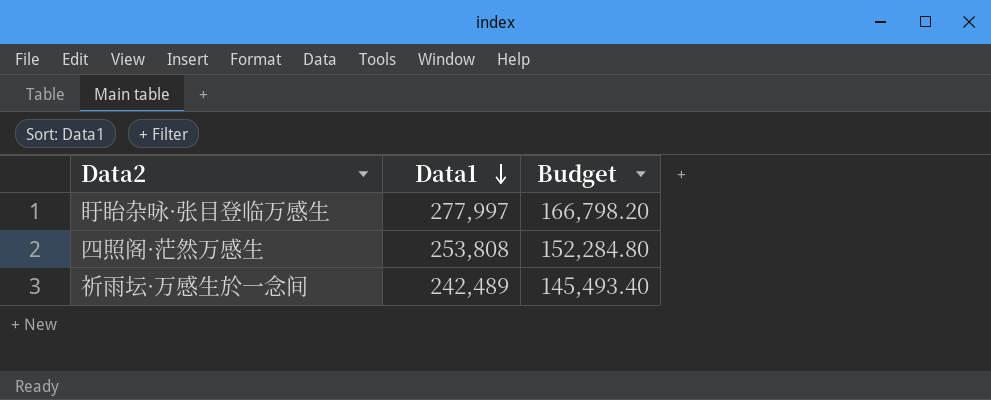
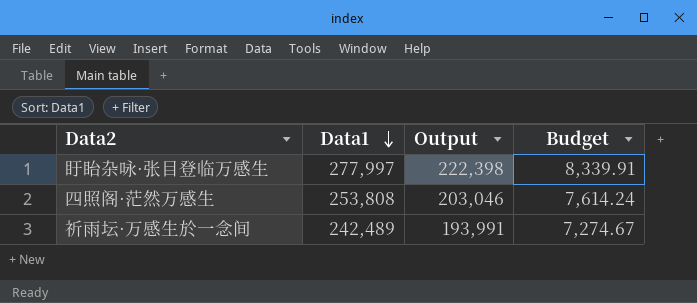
column Output | formula: none -> [Data1] * 0.8
column Budget | formula: [Data1] * 0.6 -> [Data1] * 0.03

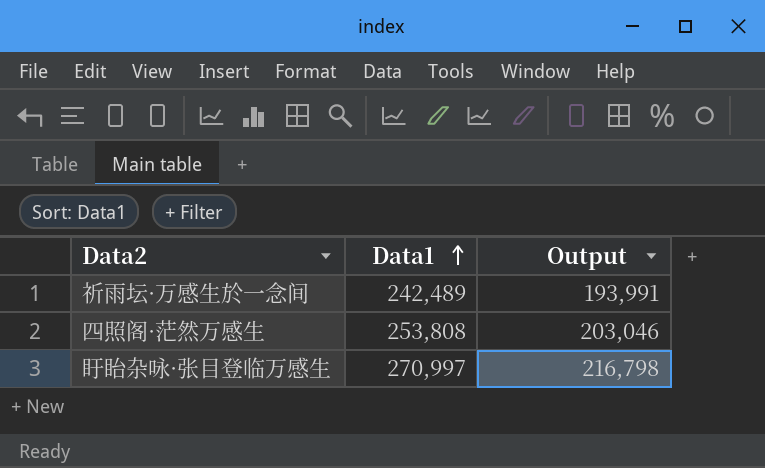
row order: Data1 descending -> Data1 ascending
column Budget | formula: [Data1] * 0.03 -> none
盱眙杂咏·张目登临万感生 | Data1: 277,997 -> 270,997
盱眙杂咏·张目登临万感生 | Output: 222,398 -> 216,798

